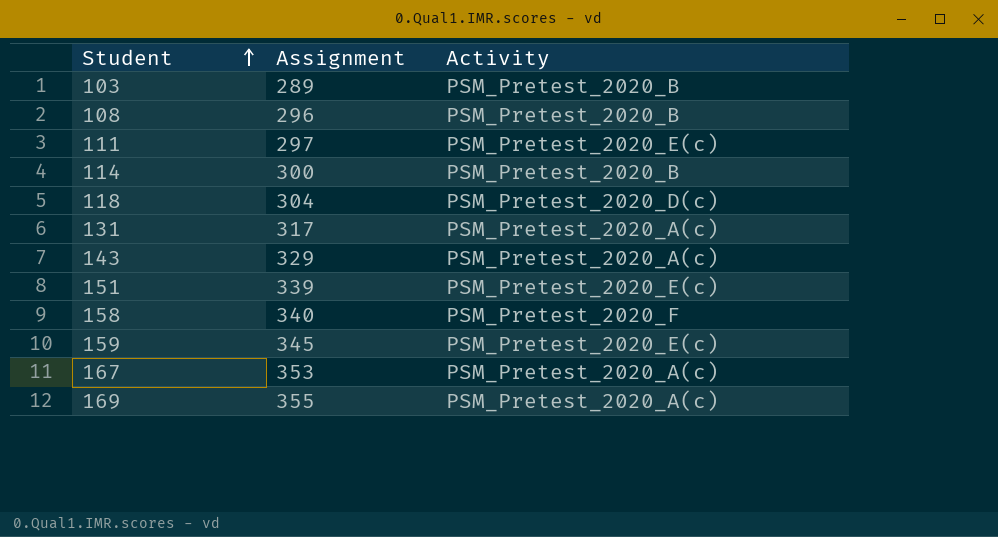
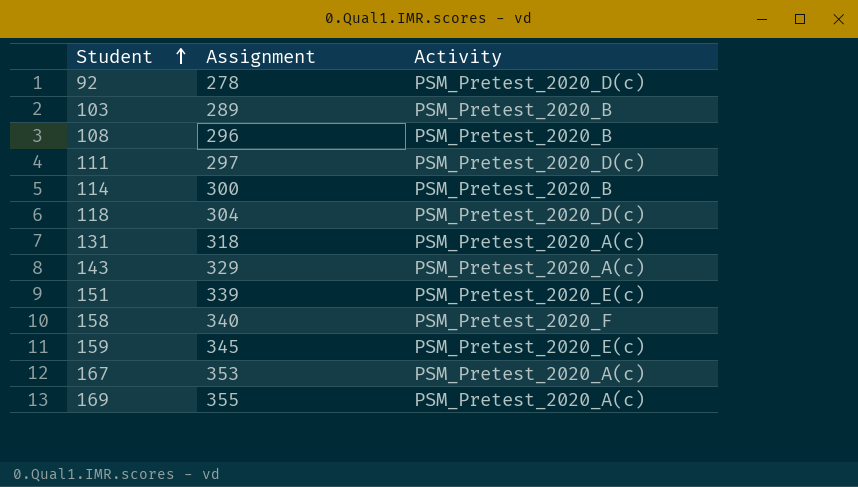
row 92: none -> 278 | PSM_Pretest_2020_D(c)
111 | Activity: PSM_Pretest_2020_E(c) -> PSM_Pretest_2020_D(c)
131 | Assignment: 317 -> 318

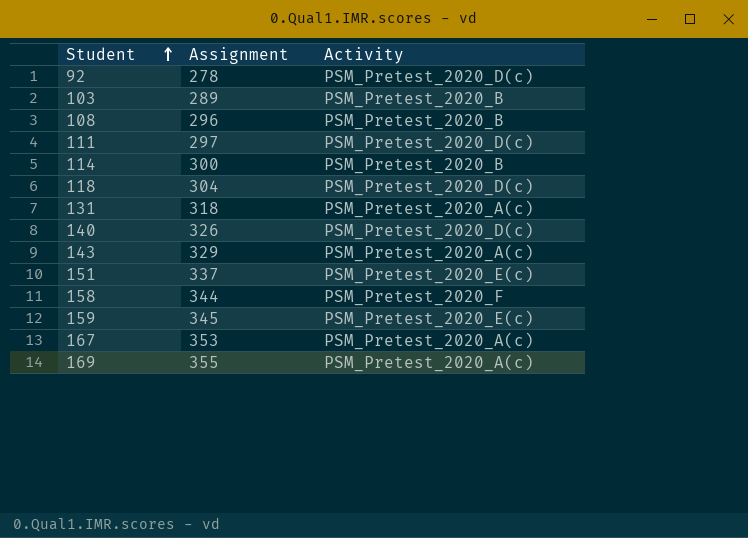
row 140: none -> 326 | PSM_Pretest_2020_D(c)
151 | Assignment: 339 -> 337
158 | Assignment: 340 -> 344

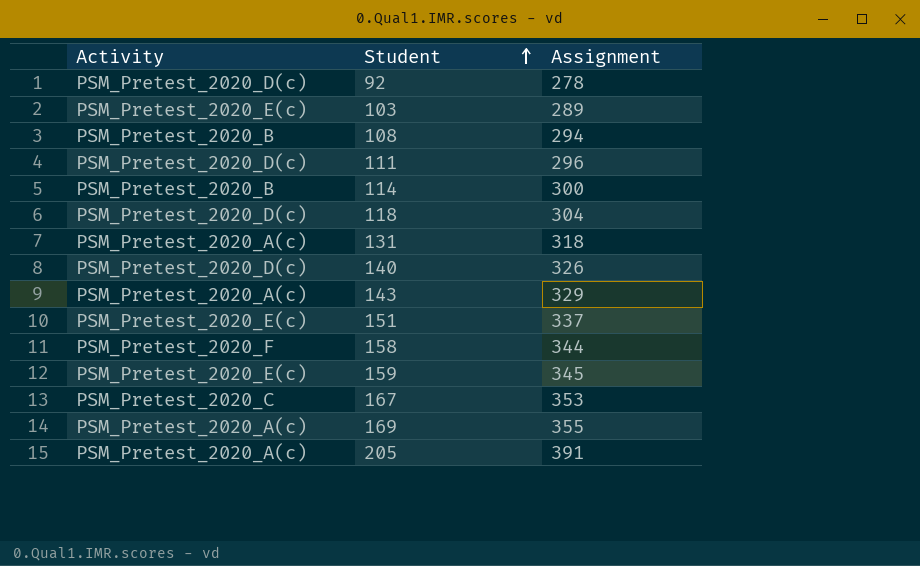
column Activity | position: 3 -> 1
103 | Activity: PSM_Pretest_2020_B -> PSM_Pretest_2020_E(c)
108 | Assignment: 296 -> 294
111 | Assignment: 297 -> 296
167 | Activity: PSM_Pretest_2020_A(c) -> PSM_Pretest_2020_C
row 205: none -> PSM_Pretest_2020_A(c) | 391

